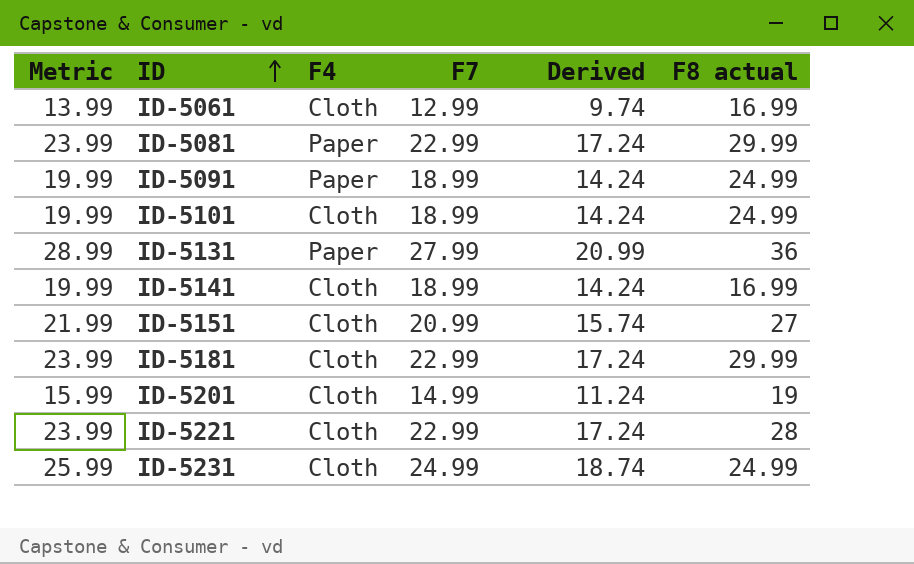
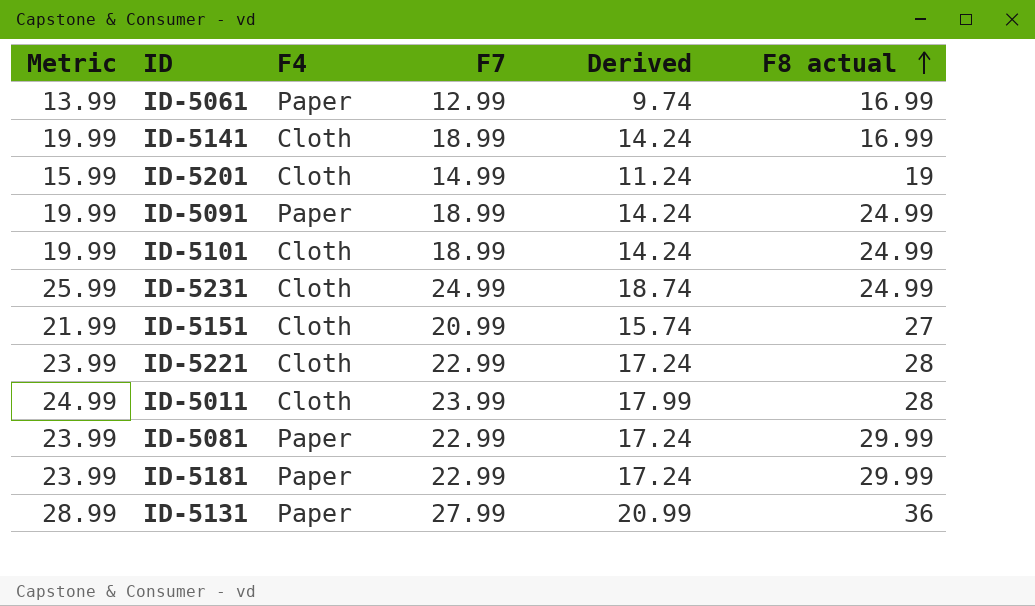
row order: ID ascending -> F8 actual ascending
ID-5061 | F4: Cloth -> Paper
row ID-5011: none -> 24.99 | Cloth | 23.99 | 17.99 | 28
ID-5181 | F4: Cloth -> Paper

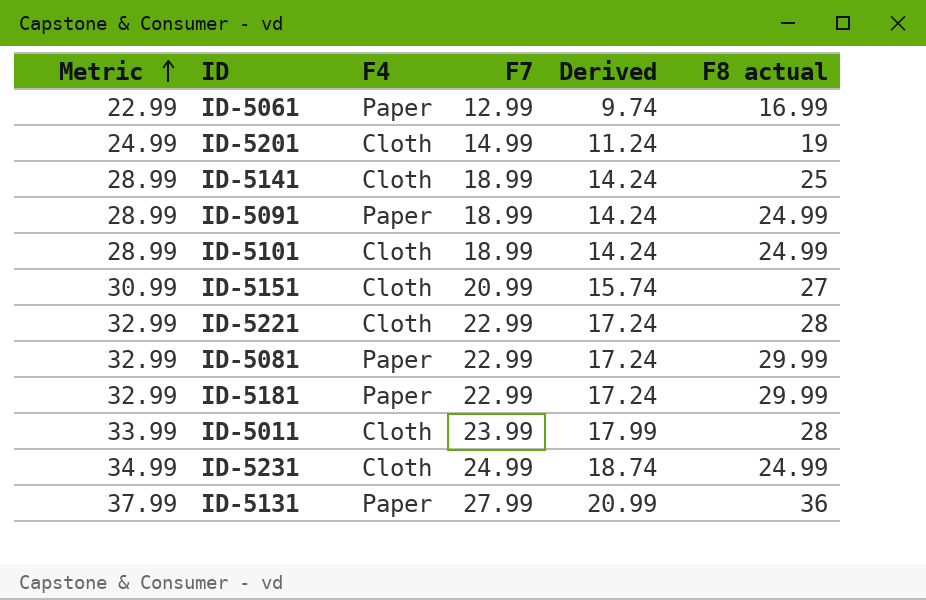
row order: F8 actual ascending -> Metric ascending
column Metric | formula: [F7] + 1 -> [F7] + 10
ID-5141 | F8 actual: 16.99 -> 25

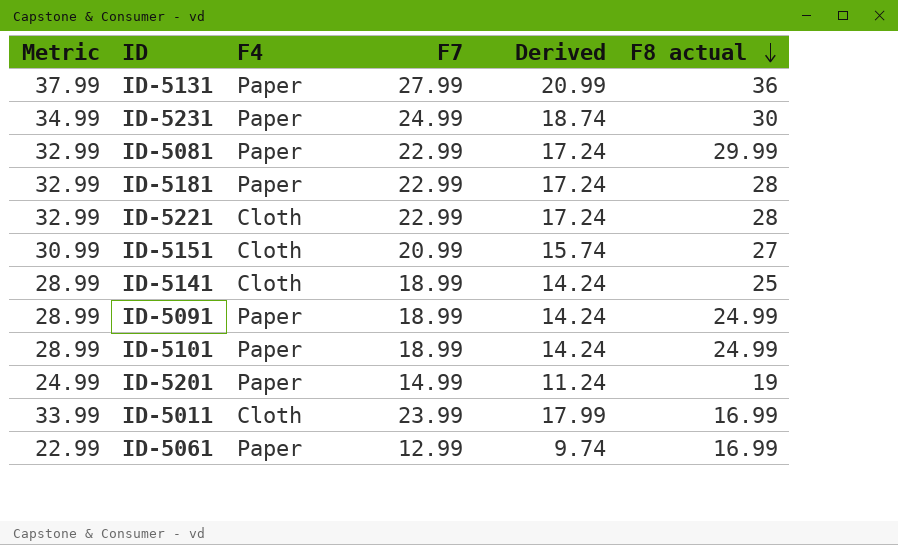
row order: Metric ascending -> F8 actual descending
ID-5231 | F4: Cloth -> Paper
ID-5231 | F8 actual: 24.99 -> 30
ID-5181 | F8 actual: 29.99 -> 28
ID-5101 | F4: Cloth -> Paper
ID-5201 | F4: Cloth -> Paper
ID-5011 | F8 actual: 28 -> 16.99

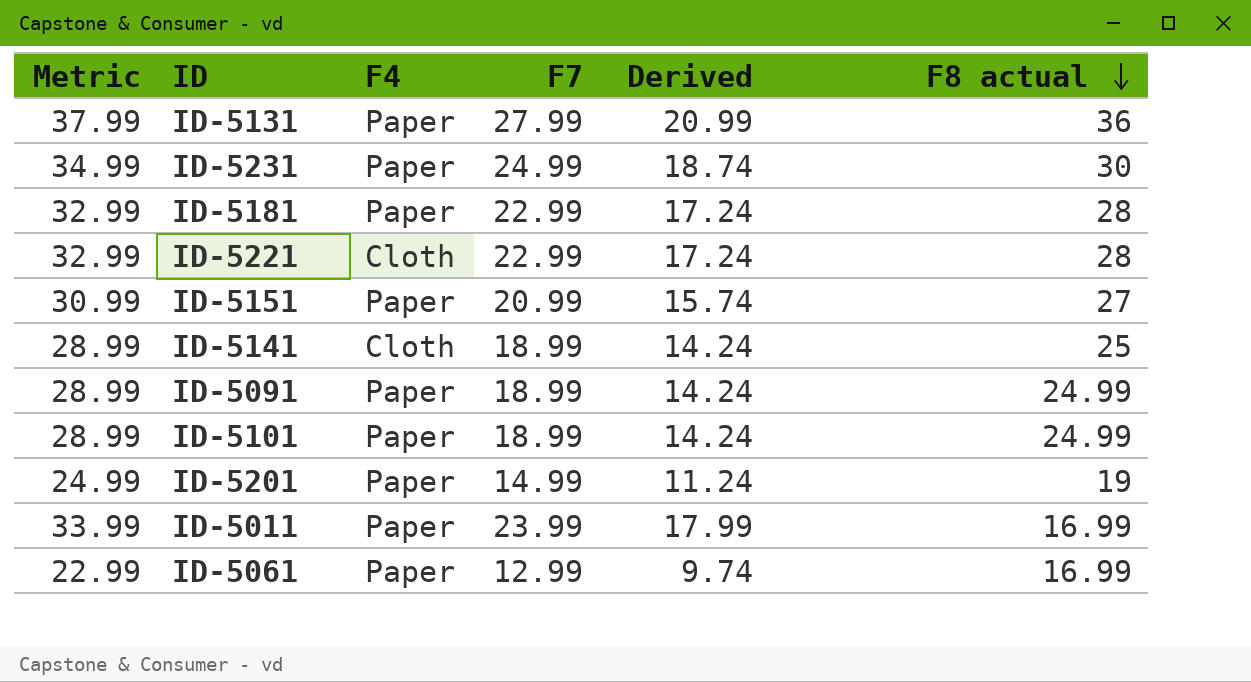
row ID-5081: 32.99 | Paper | 22.99 | 17.24 | 29.99 -> none
ID-5151 | F4: Cloth -> Paper
ID-5011 | F4: Cloth -> Paper

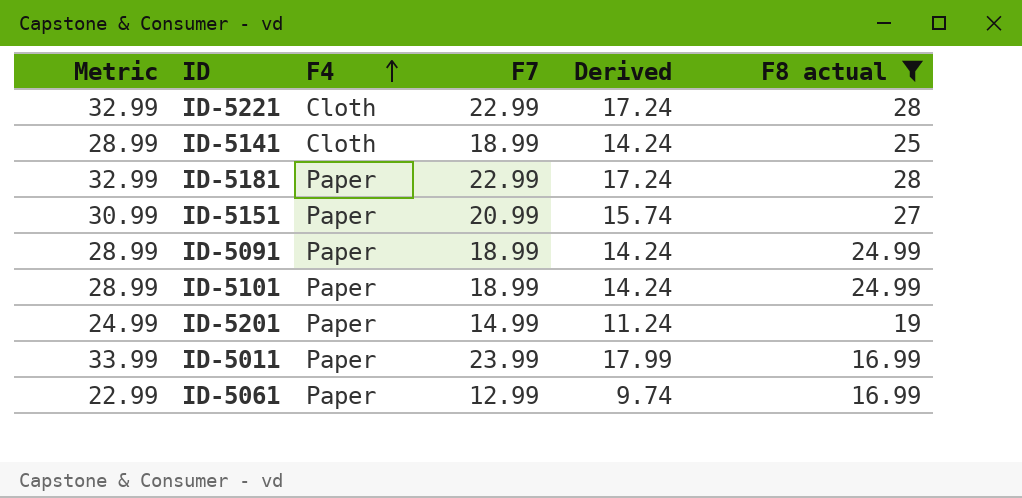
filter: none -> F8 actual <= 28
row order: F8 actual descending -> F4 ascending

